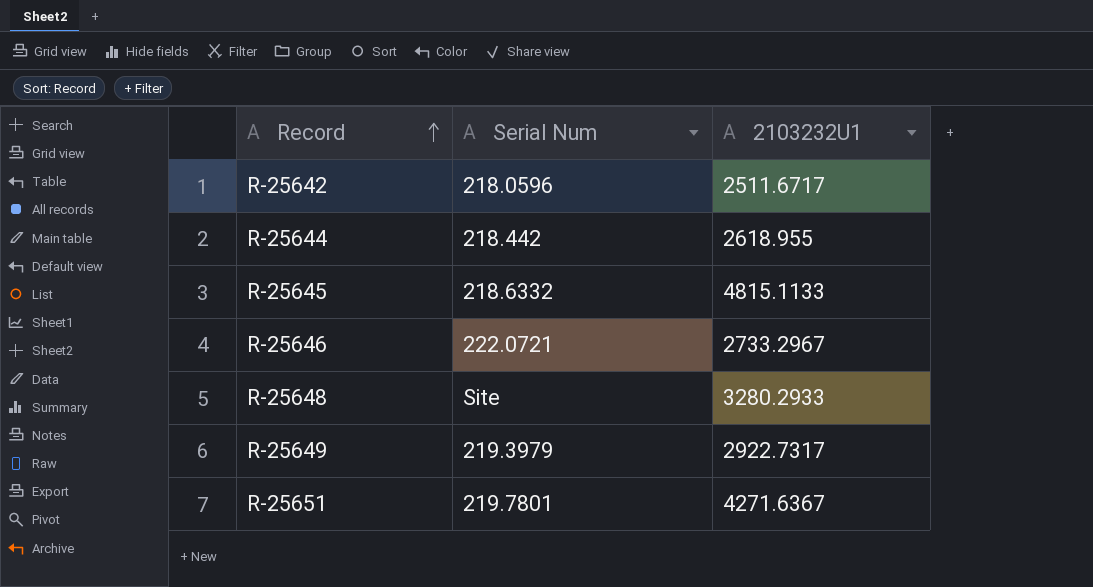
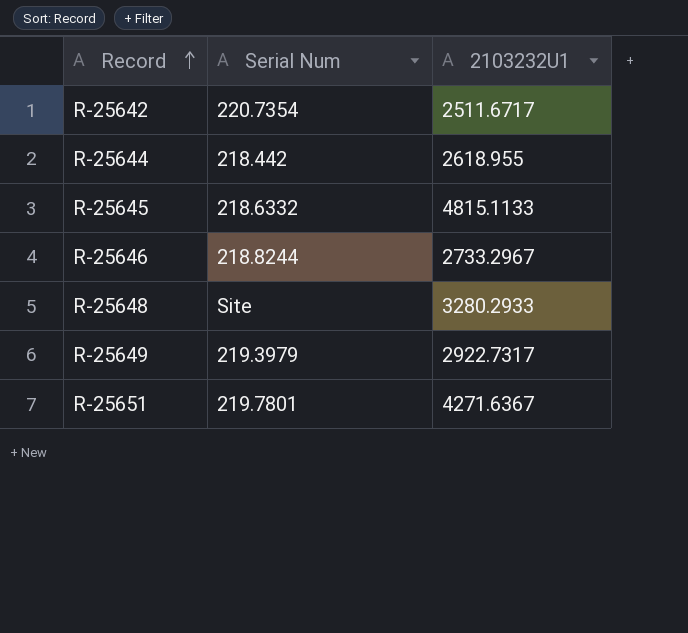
R-25642 | Serial Num: 218.0596 -> 220.7354
R-25646 | Serial Num: 222.0721 -> 218.8244

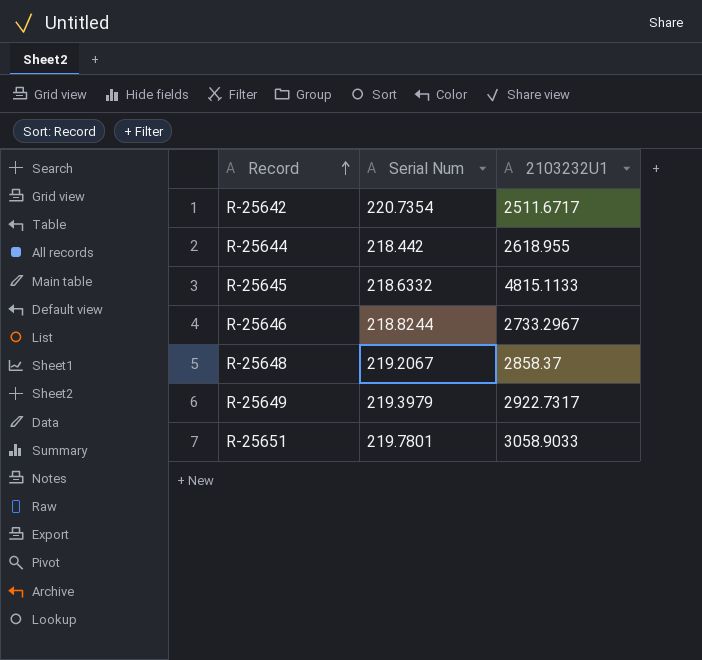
R-25648 | Serial Num: Site -> 219.2067
R-25648 | 2103232U1: 3280.2933 -> 2858.37
R-25651 | 2103232U1: 4271.6367 -> 3058.9033

